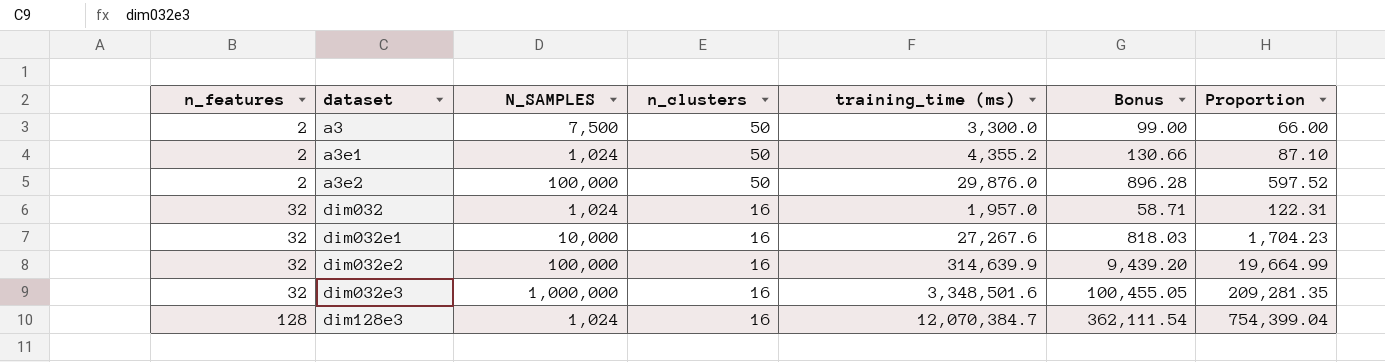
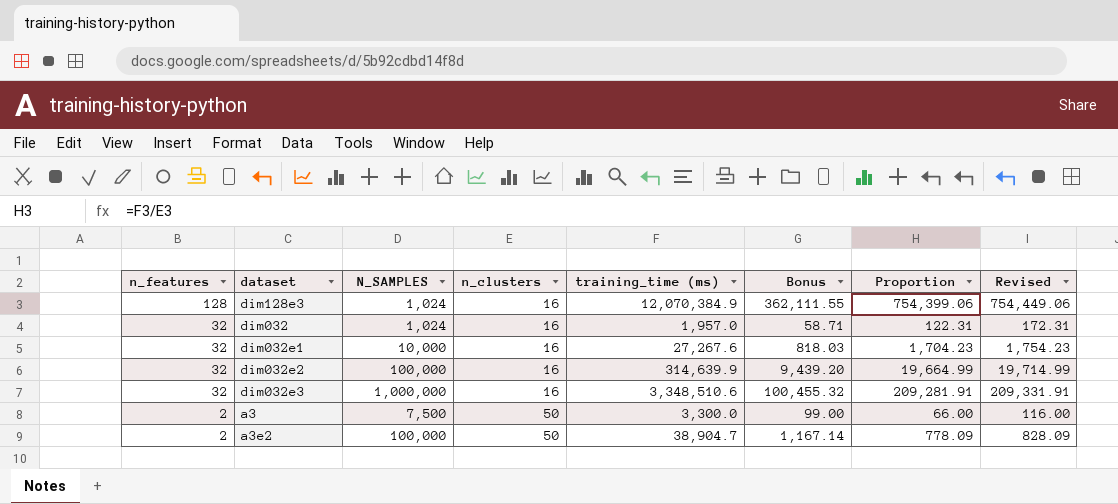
row order: n_features ascending -> n_features descending
column Revised | formula: none -> [Proportion] + 50
row a3e1: 2 | 1,024 | 50 | 4,355.2 | 130.66 | 87.10 -> none
dim128e3 | training_time (ms): 12,070,384.7 -> 12,070,384.9
dim128e3 | Bonus: 362,111.54 -> 362,111.55
dim128e3 | Proportion: 754,399.04 -> 754,399.06
dim032e3 | training_time (ms): 3,348,501.6 -> 3,348,510.6
dim032e3 | Bonus: 100,455.05 -> 100,455.32
dim032e3 | Proportion: 209,281.35 -> 209,281.91
a3e2 | training_time (ms): 29,876.0 -> 38,904.7
a3e2 | Bonus: 896.28 -> 1,167.14
a3e2 | Proportion: 597.52 -> 778.09

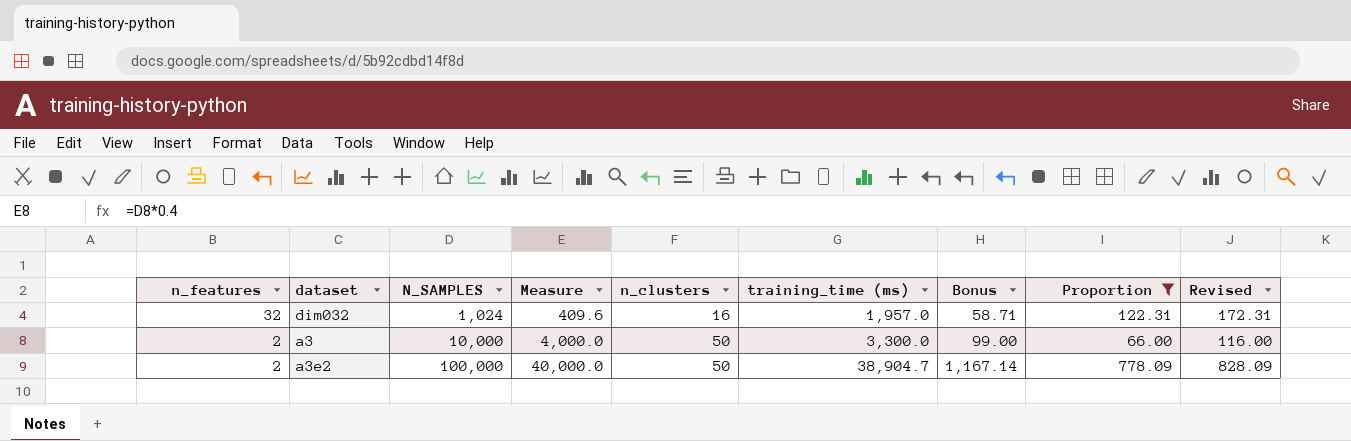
filter: none -> Proportion <= 778.09
column Measure | formula: none -> [N_SAMPLES] * 0.4
a3 | N_SAMPLES: 7,500 -> 10,000

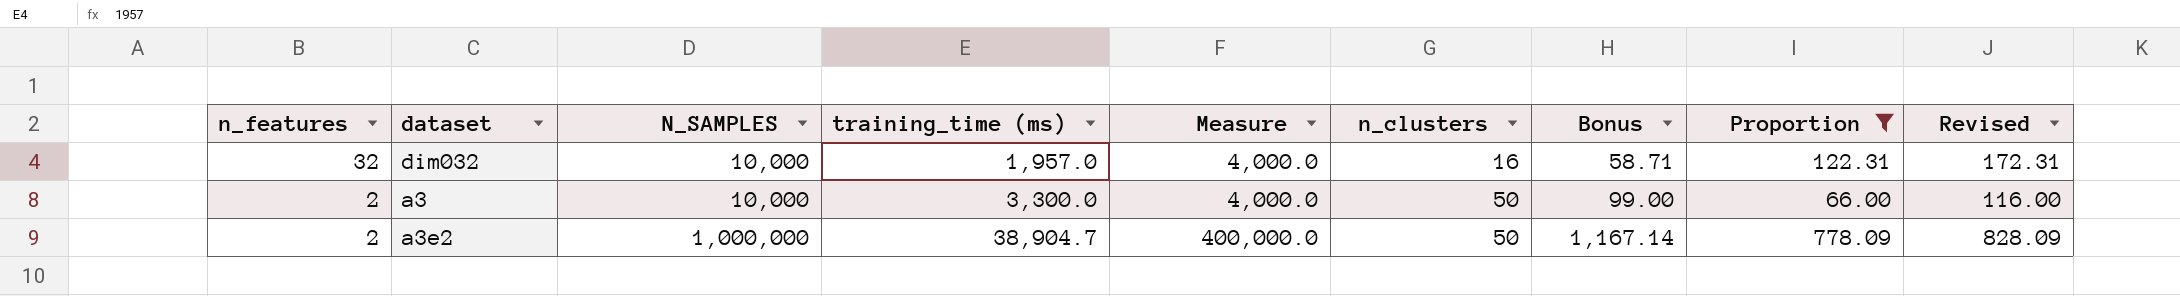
column training_time (ms) | position: 6 -> 4
dim032 | N_SAMPLES: 1,024 -> 10,000
dim032 | Measure: 409.6 -> 4,000.0
a3e2 | N_SAMPLES: 100,000 -> 1,000,000
a3e2 | Measure: 40,000.0 -> 400,000.0

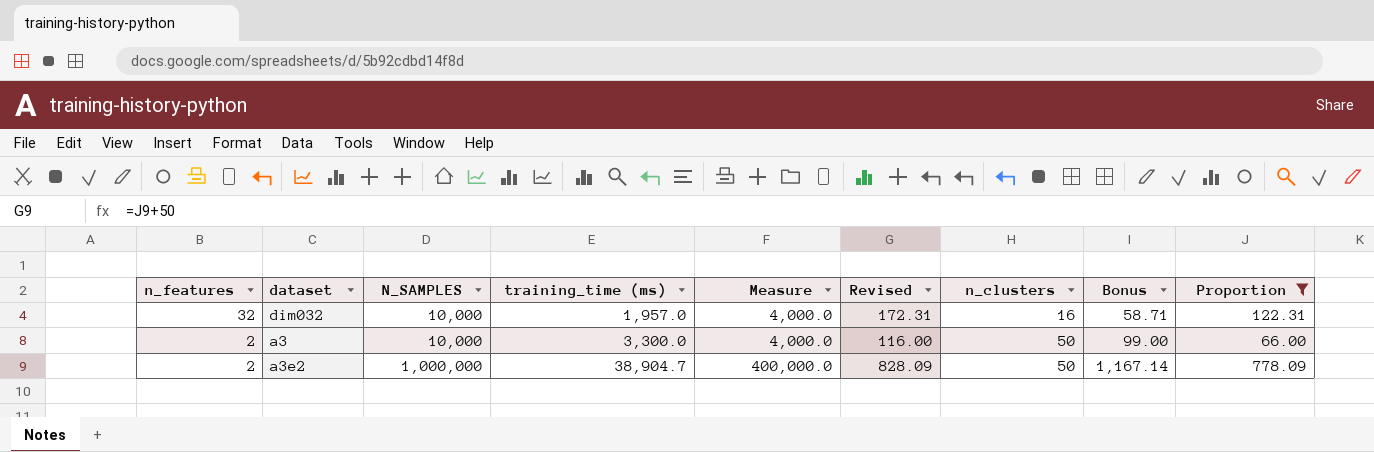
column Revised | position: 9 -> 6

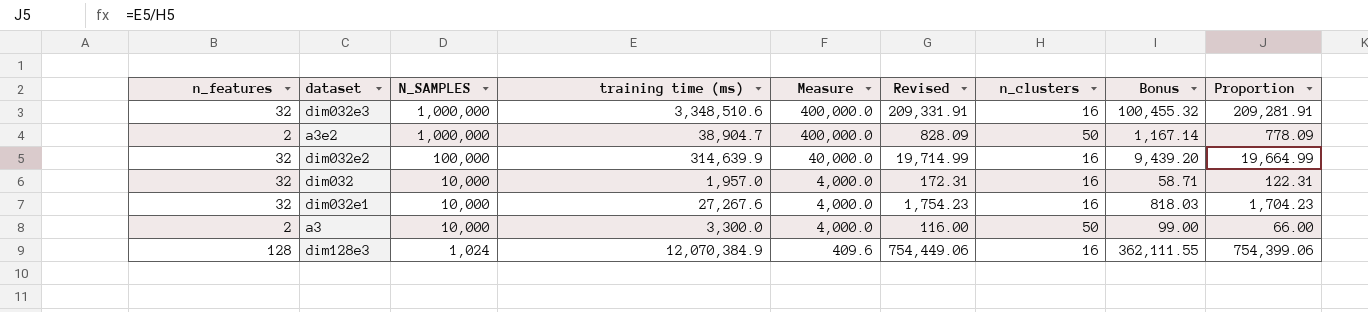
filter: Proportion <= 778.09 -> none
row order: n_features descending -> N_SAMPLES descending
column name: training_time (ms) -> training time (ms)

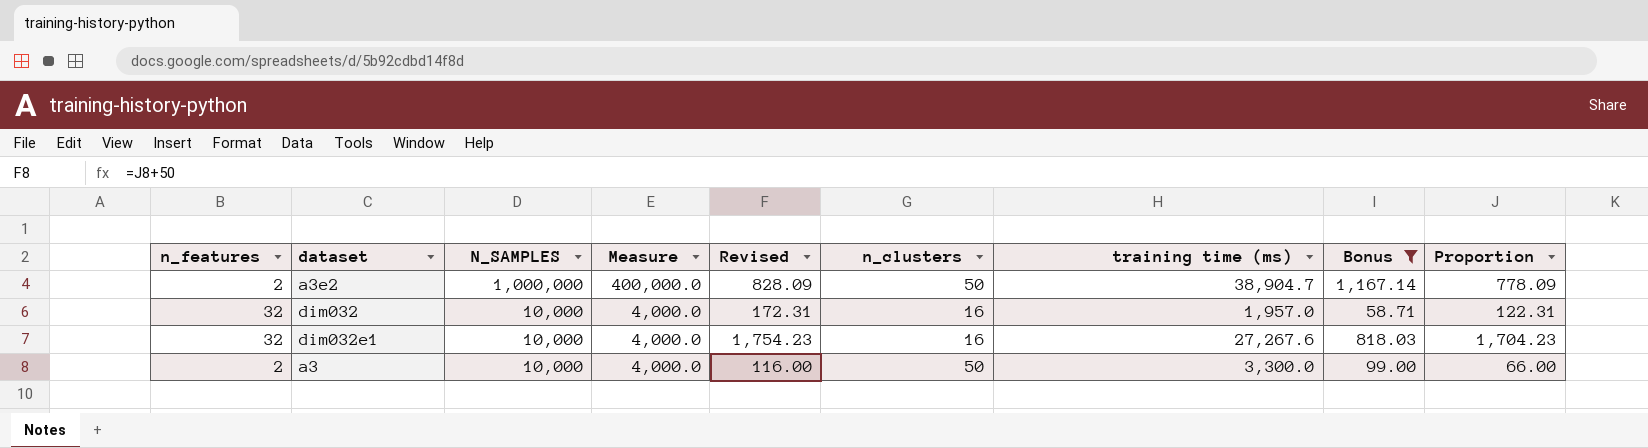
filter: none -> Bonus <= 1,167.14
column training time (ms) | position: 4 -> 7

